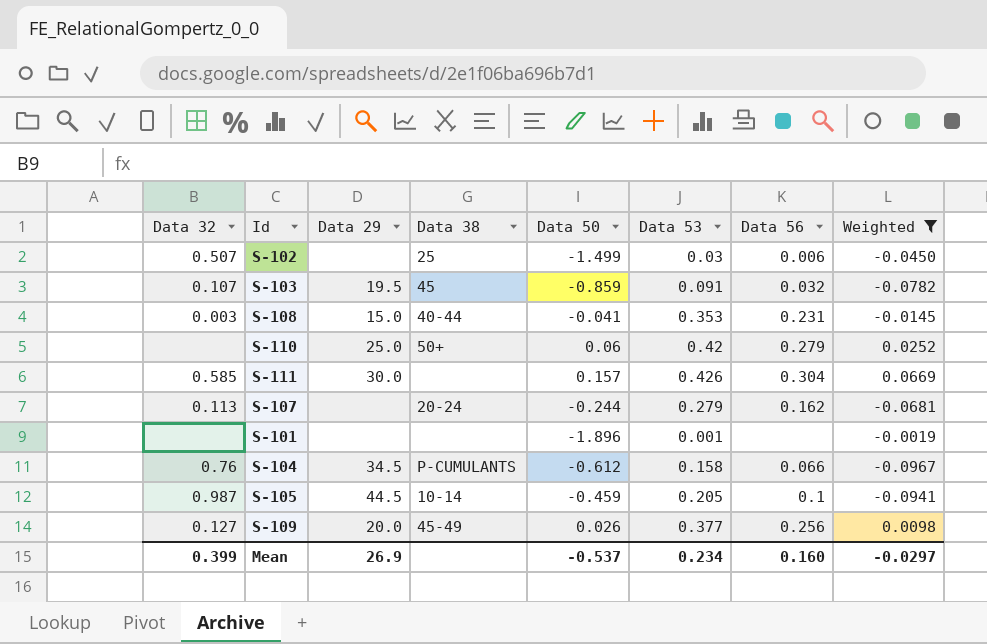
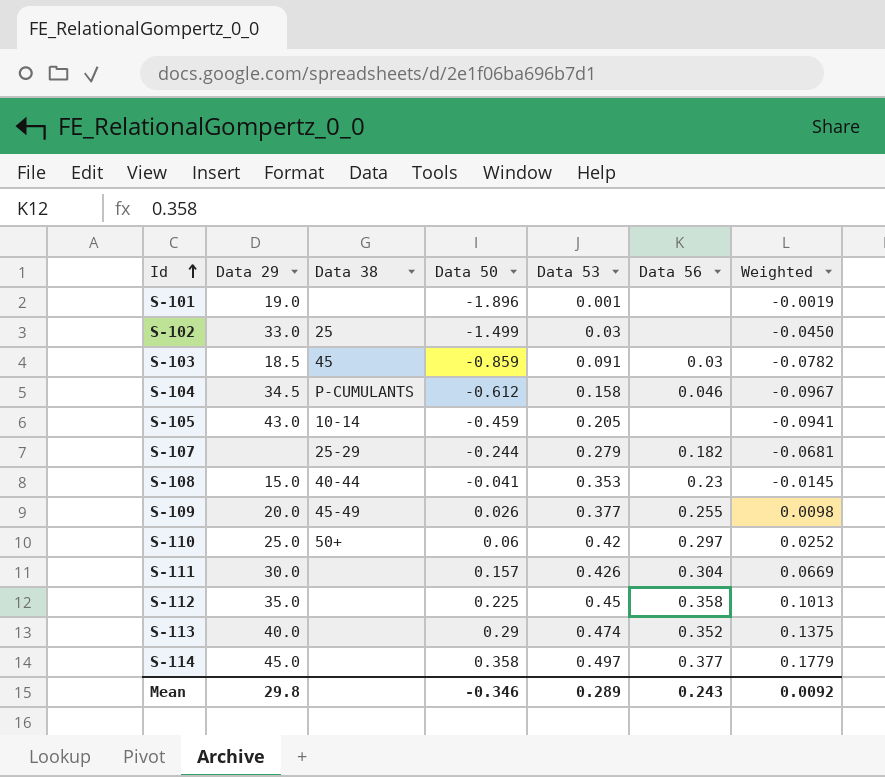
filter: Weighted <= 0.0669 -> none
row order: none -> Id ascending
column Data 32 | position: 1 -> none
S-101 | Data 29: none -> 19.0
S-102 | Data 29: none -> 33.0
S-102 | Data 56: 0.006 -> none
S-103 | Data 29: 19.5 -> 18.5
S-103 | Data 56: 0.032 -> 0.03
S-104 | Data 56: 0.066 -> 0.046
S-105 | Data 29: 44.5 -> 43.0
S-105 | Data 56: 0.1 -> none
S-107 | Data 38: 20-24 -> 25-29
S-107 | Data 56: 0.162 -> 0.182
S-108 | Data 56: 0.231 -> 0.23
S-109 | Data 56: 0.256 -> 0.255
S-110 | Data 56: 0.279 -> 0.297
Mean | Data 29: 26.9 -> 29.8
Mean | Data 50: -0.537 -> -0.346
Mean | Data 53: 0.234 -> 0.289
Mean | Data 56: 0.160 -> 0.243
Mean | Weighted: -0.0297 -> 0.0092

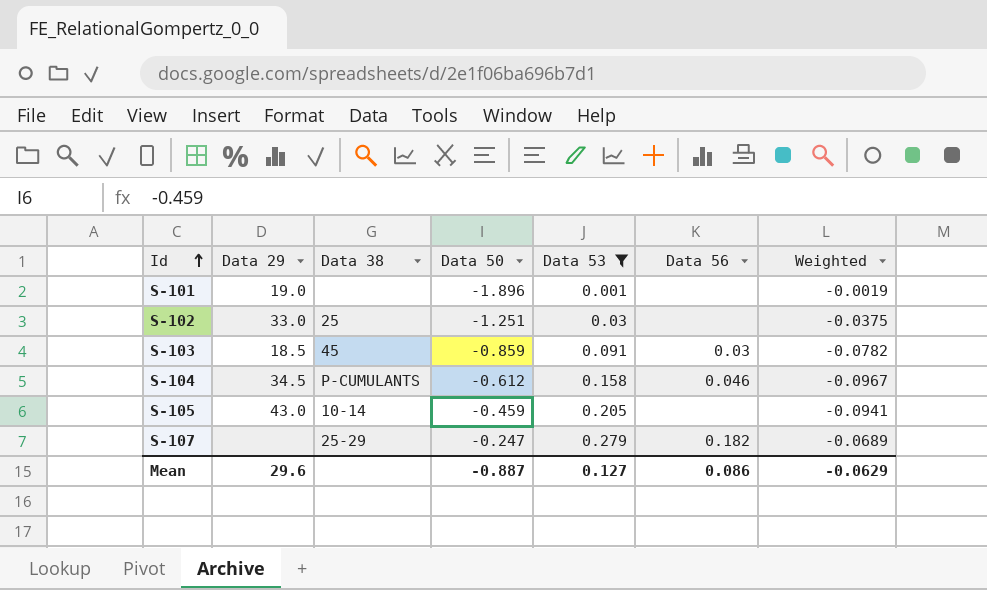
filter: none -> Data 53 <= 0.279
S-102 | Data 50: -1.499 -> -1.251
S-102 | Weighted: -0.0450 -> -0.0375
S-107 | Data 50: -0.244 -> -0.247
S-107 | Weighted: -0.0681 -> -0.0689
Mean | Data 29: 29.8 -> 29.6
Mean | Data 50: -0.346 -> -0.887
Mean | Data 53: 0.289 -> 0.127
Mean | Data 56: 0.243 -> 0.086
Mean | Weighted: 0.0092 -> -0.0629

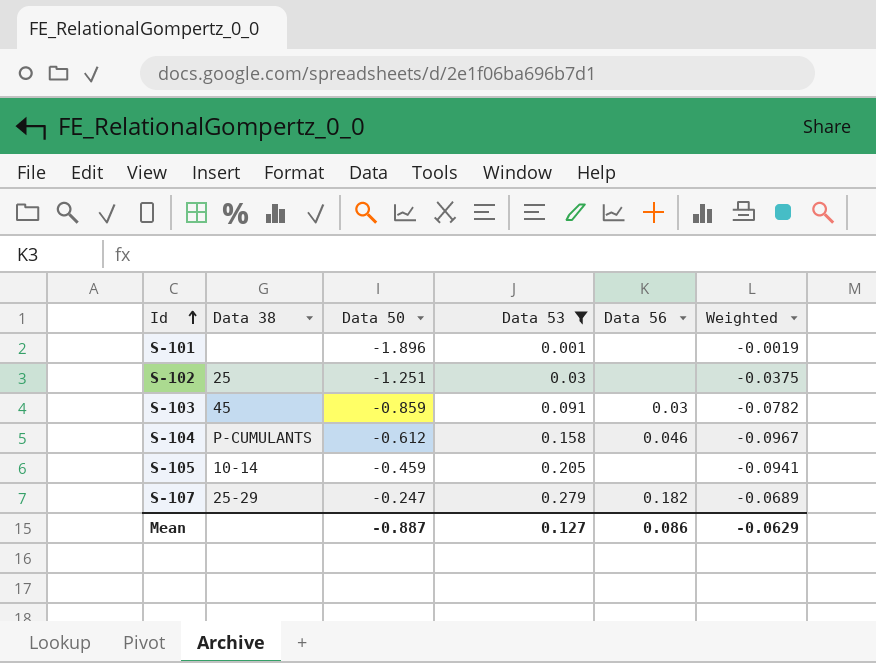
column Data 29 | position: 2 -> none

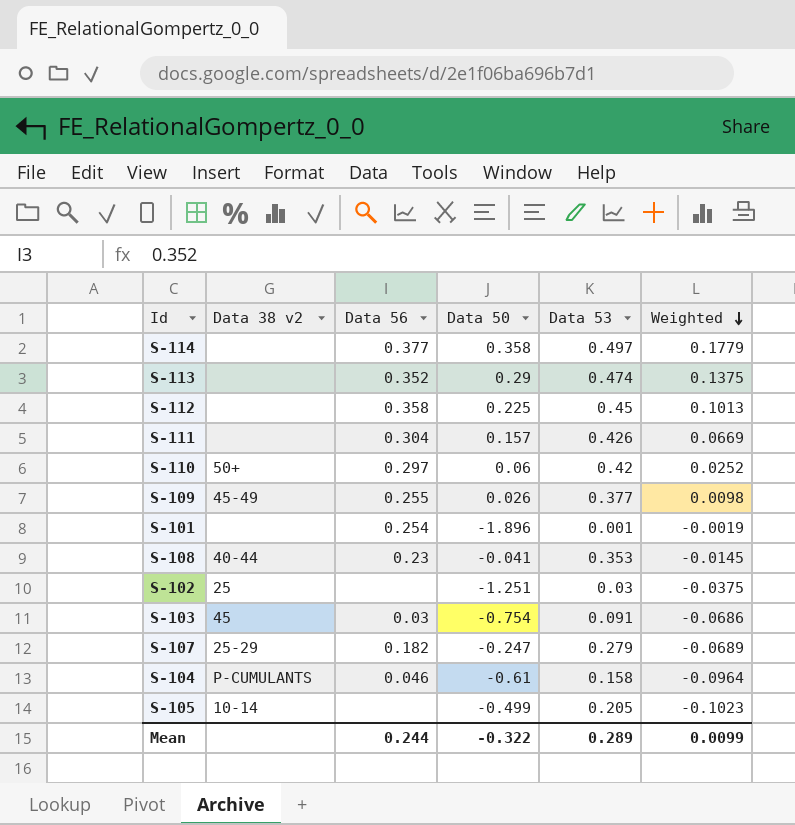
filter: Data 53 <= 0.279 -> none
row order: Id ascending -> Weighted descending
column name: Data 38 -> Data 38 v2
column Data 56 | position: 5 -> 3
S-101 | Data 56: none -> 0.254
S-103 | Data 50: -0.859 -> -0.754
S-103 | Weighted: -0.0782 -> -0.0686
S-104 | Data 50: -0.612 -> -0.61
S-104 | Weighted: -0.0967 -> -0.0964
S-105 | Data 50: -0.459 -> -0.499
S-105 | Weighted: -0.0941 -> -0.1023
Mean | Data 56: 0.086 -> 0.244
Mean | Data 50: -0.887 -> -0.322
Mean | Data 53: 0.127 -> 0.289
Mean | Weighted: -0.0629 -> 0.0099

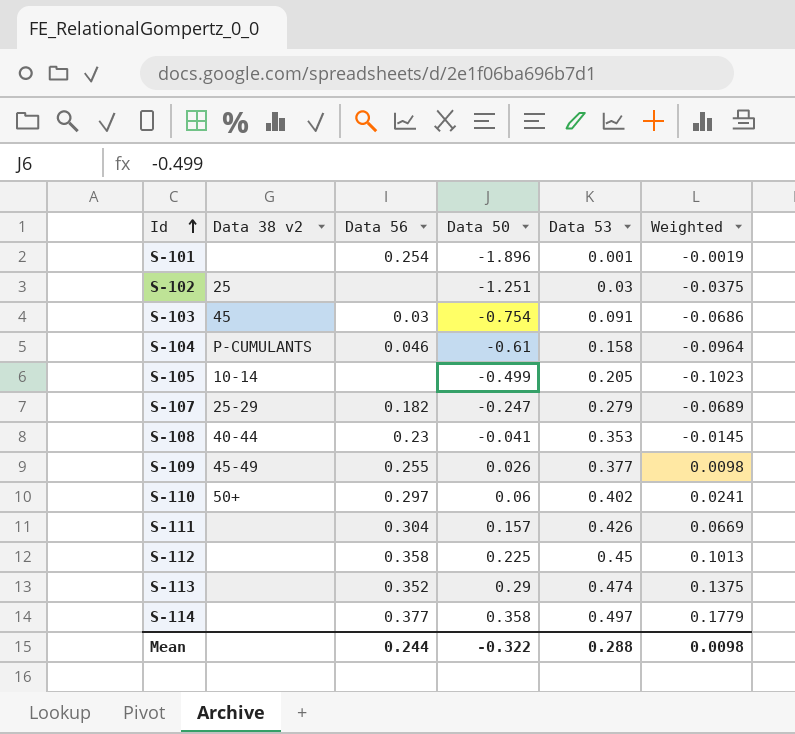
row order: Weighted descending -> Id ascending
S-110 | Data 53: 0.42 -> 0.402
S-110 | Weighted: 0.0252 -> 0.0241
Mean | Data 53: 0.289 -> 0.288
Mean | Weighted: 0.0099 -> 0.0098

